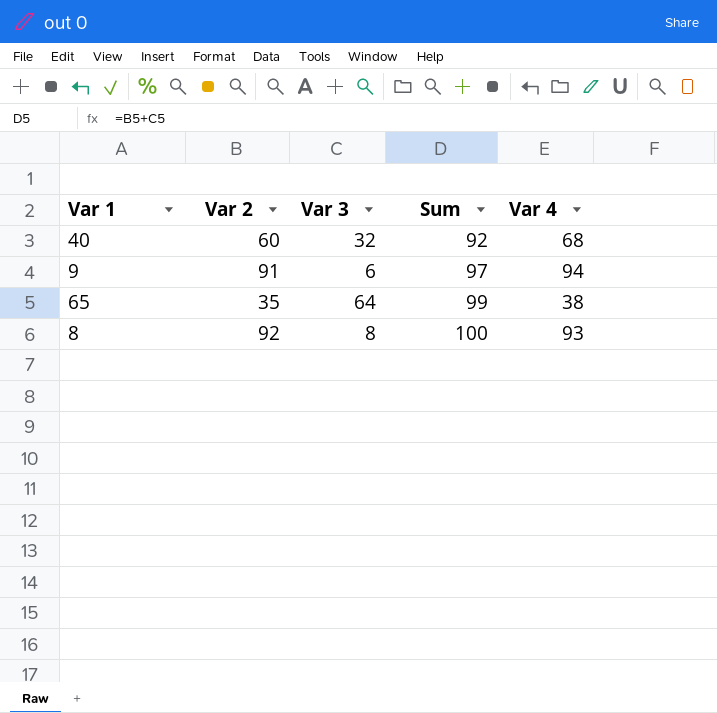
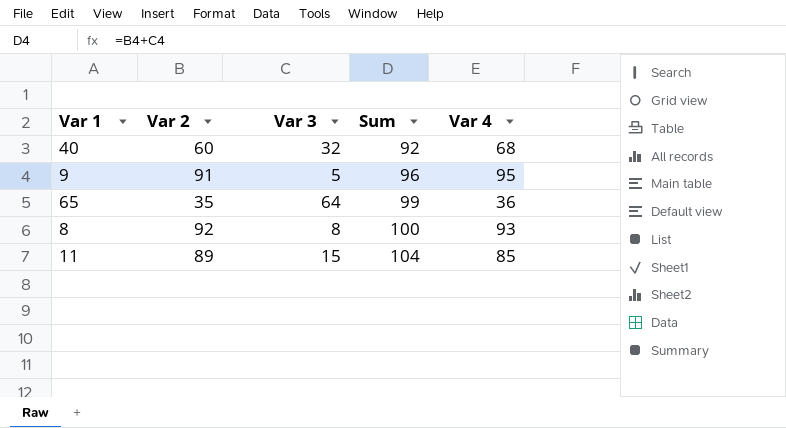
9 | Var 3: 6 -> 5
9 | Sum: 97 -> 96
9 | Var 4: 94 -> 95
65 | Var 4: 38 -> 36
row 11: none -> 89 | 15 | 104 | 85

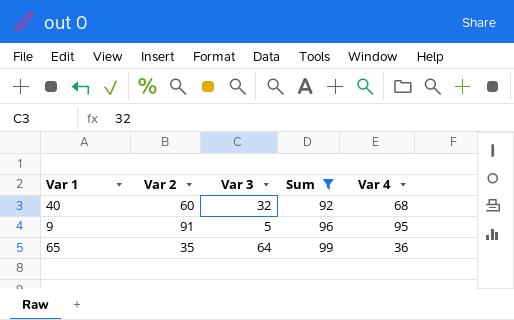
filter: none -> Sum <= 99

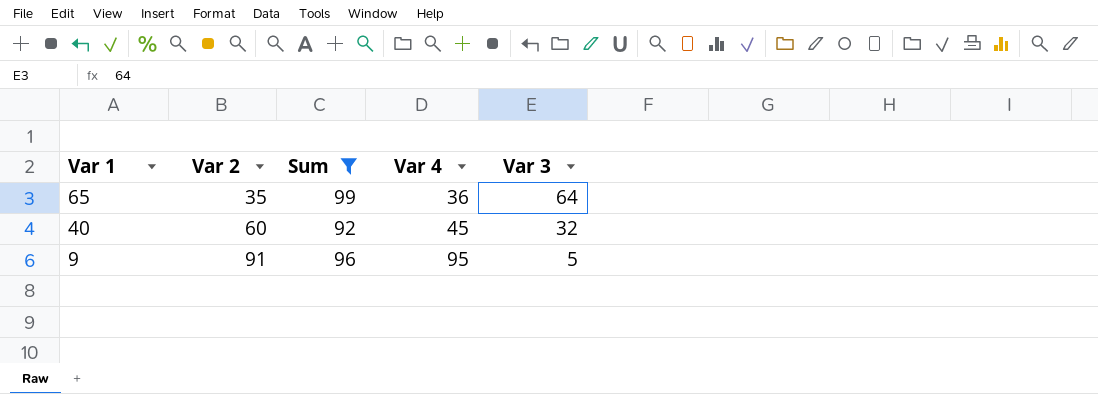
row order: Sum ascending -> Var 1 descending
column Var 3 | position: 3 -> 5
40 | Var 4: 68 -> 45

